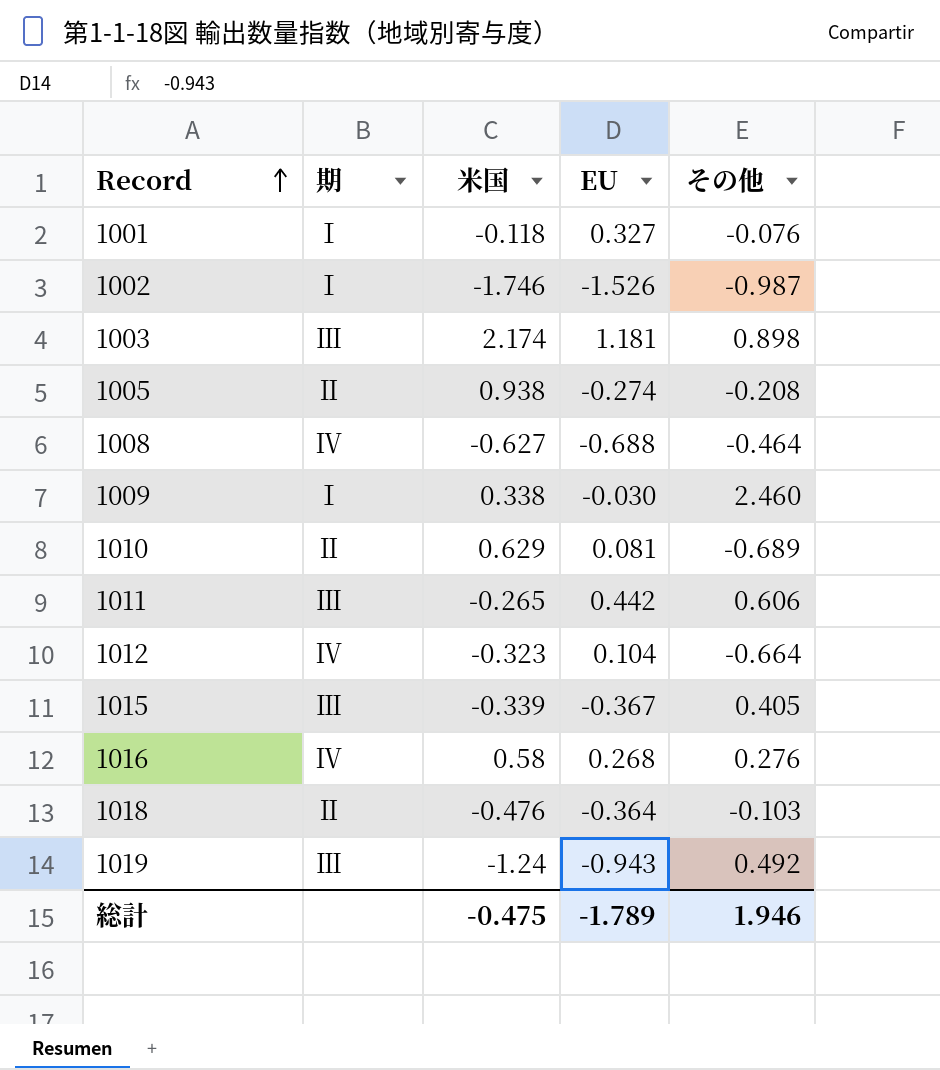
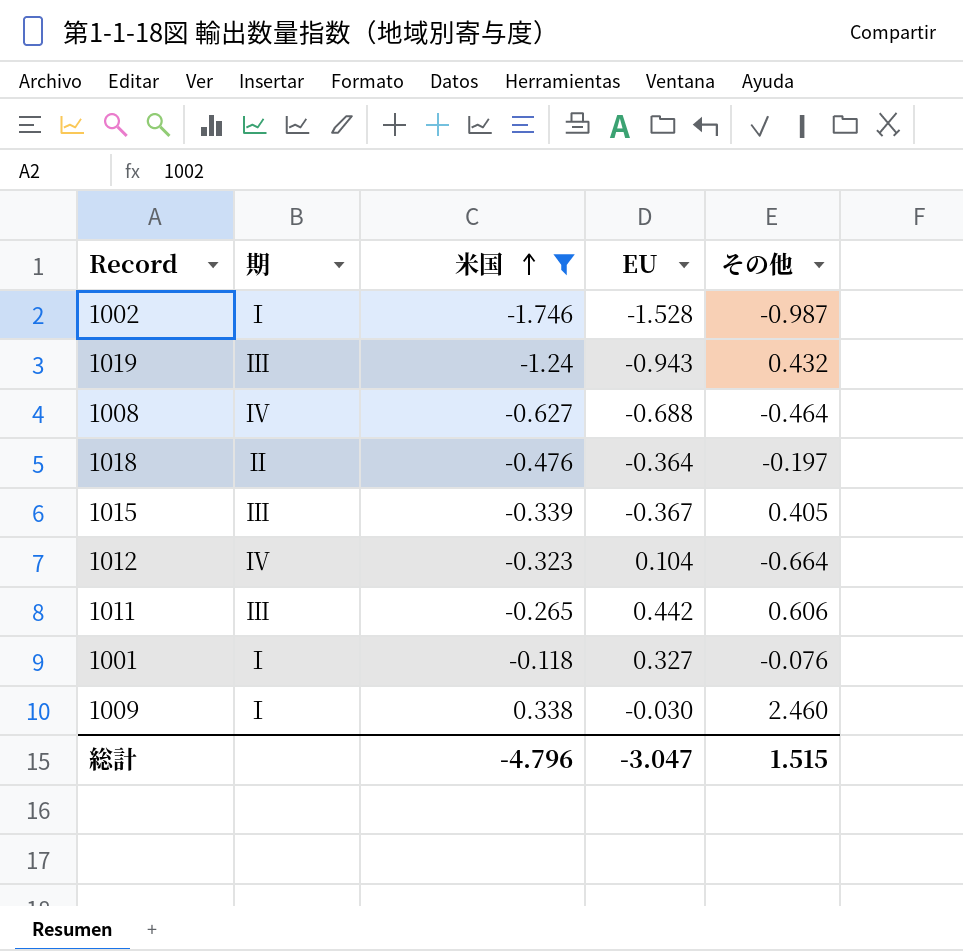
filter: none -> 米国 <= 0.338
row order: Record ascending -> 米国 ascending
1002 | EU: -1.526 -> -1.528
1019 | その他: 0.492 -> 0.432
1018 | その他: -0.103 -> -0.197
総計 | 米国: -0.475 -> -4.796
総計 | EU: -1.789 -> -3.047
総計 | その他: 1.946 -> 1.515

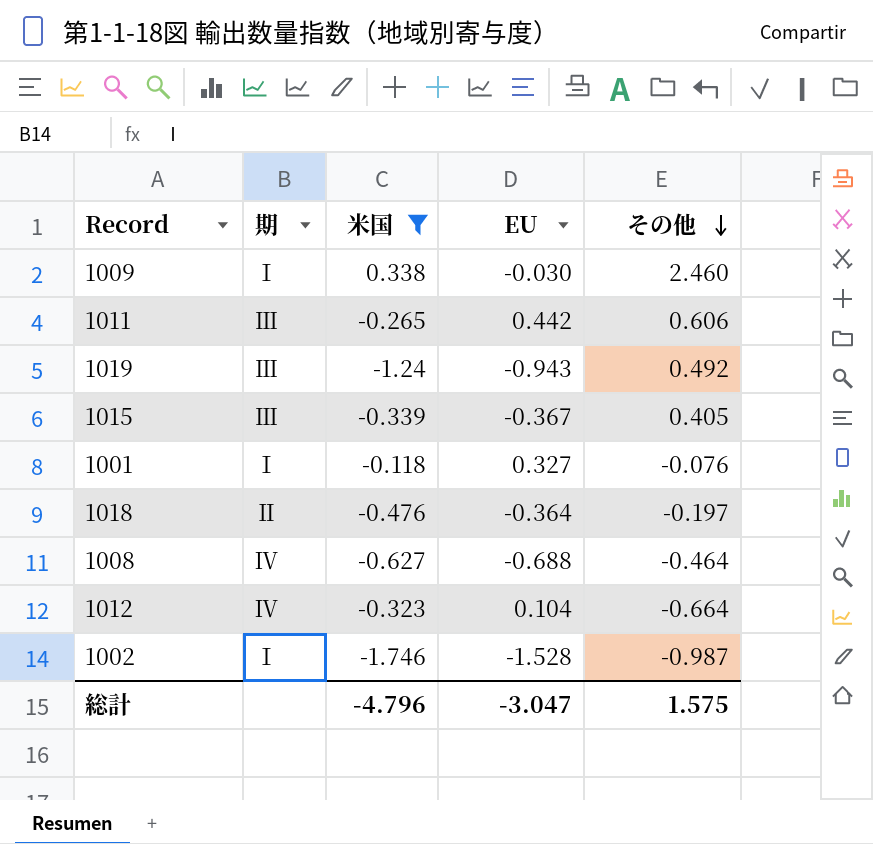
row order: 米国 ascending -> その他 descending
1019 | その他: 0.432 -> 0.492
総計 | その他: 1.515 -> 1.575

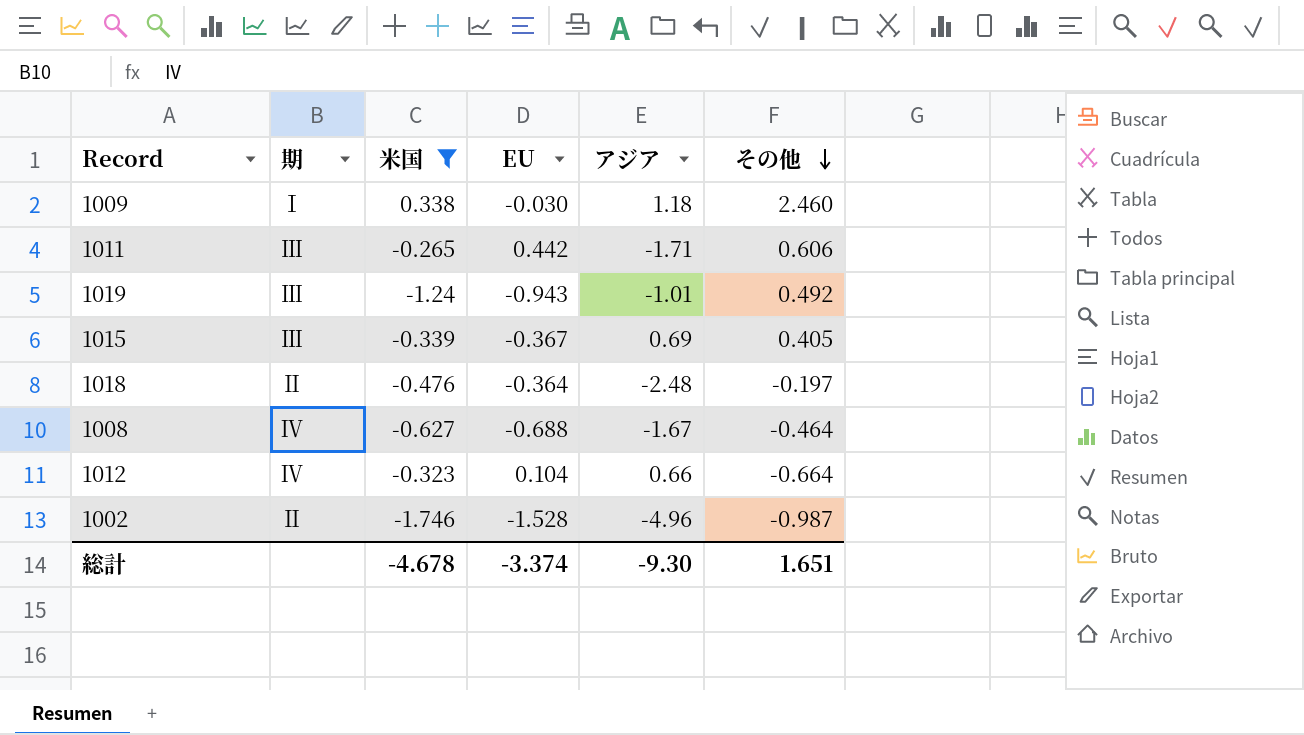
column アジア | position: none -> 5
row 1001: Ⅰ | -0.118 | 0.327 | -0.076 -> none
1002 | 期: Ⅰ -> Ⅱ
総計 | 米国: -4.796 -> -4.678
総計 | EU: -3.047 -> -3.374
総計 | その他: 1.575 -> 1.651

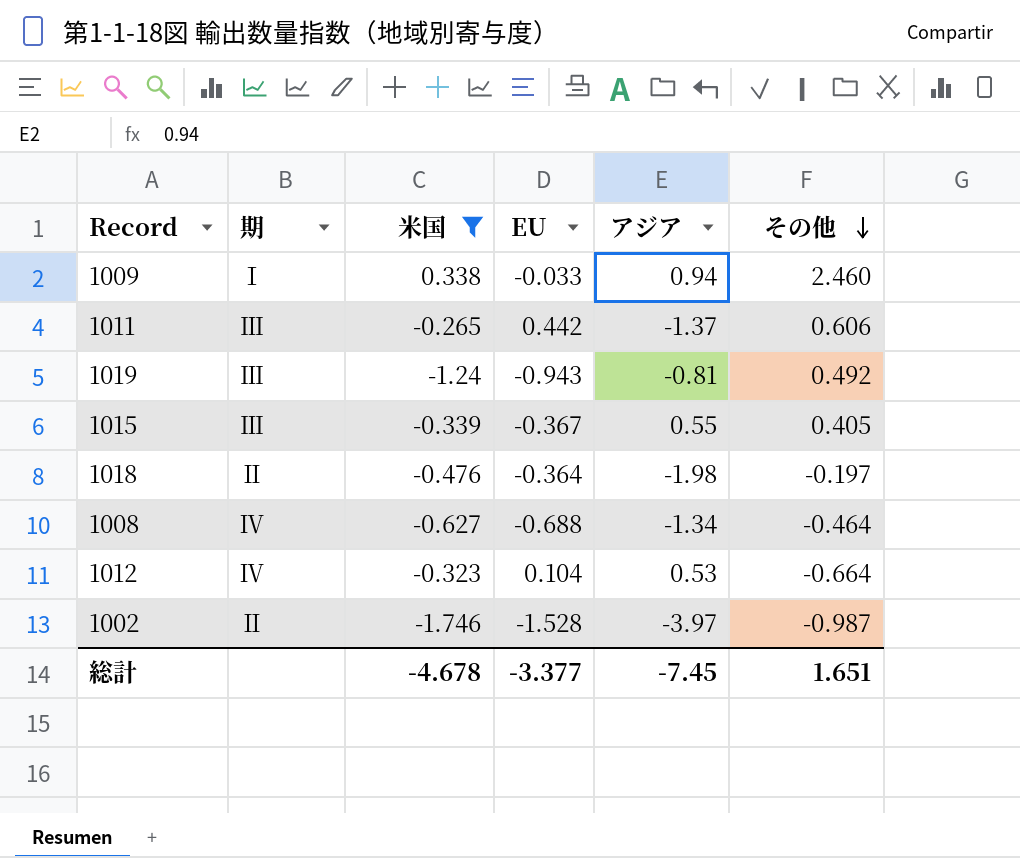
1009 | EU: -0.030 -> -0.033
1009 | アジア: 1.18 -> 0.94
1011 | アジア: -1.71 -> -1.37
1019 | アジア: -1.01 -> -0.81
1015 | アジア: 0.69 -> 0.55
1018 | アジア: -2.48 -> -1.98
1008 | アジア: -1.67 -> -1.34
1012 | アジア: 0.66 -> 0.53
1002 | アジア: -4.96 -> -3.97
総計 | EU: -3.374 -> -3.377
総計 | アジア: -9.30 -> -7.45

